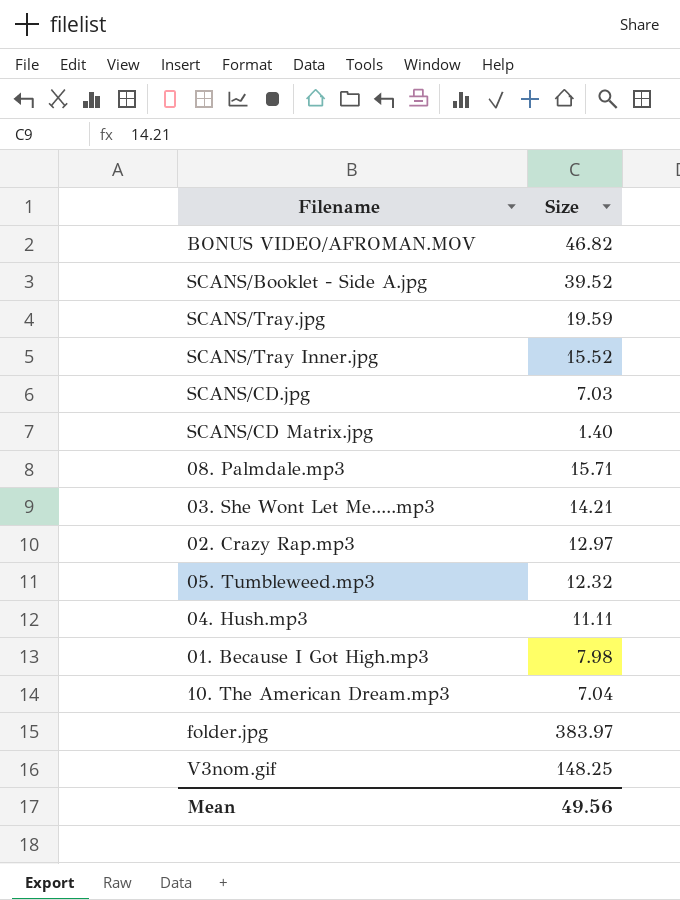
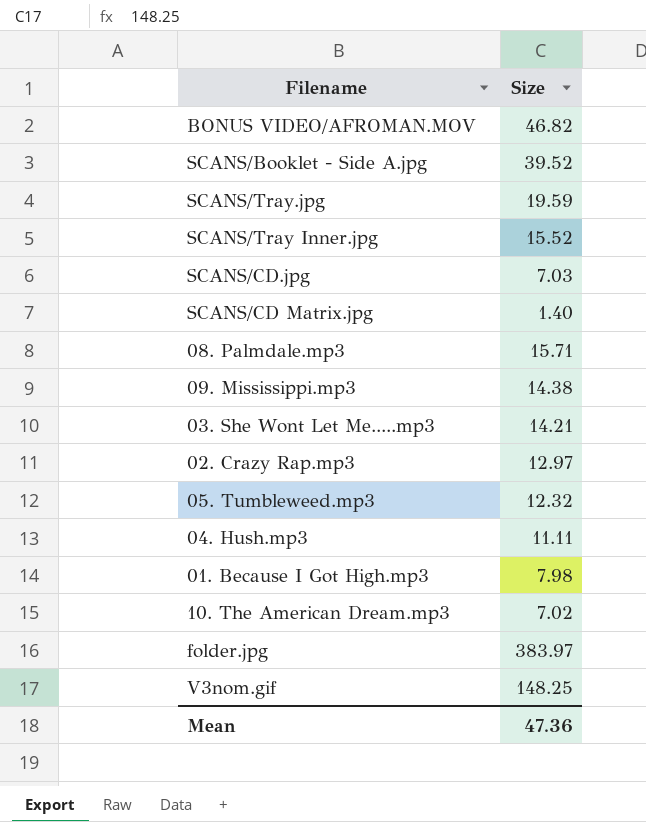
row 09. Mississippi.mp3: none -> 14.38
10. The American Dream.mp3 | Size: 7.04 -> 7.02
Mean | Size: 49.56 -> 47.36

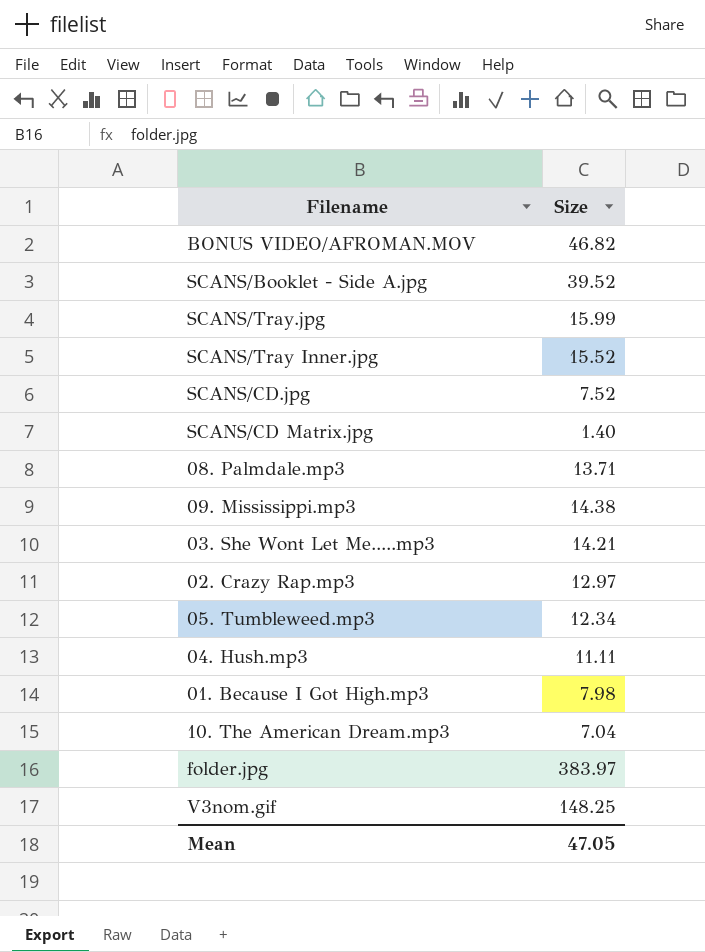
SCANS/Tray.jpg | Size: 19.59 -> 15.99
SCANS/CD.jpg | Size: 7.03 -> 7.52
08. Palmdale.mp3 | Size: 15.71 -> 13.71
05. Tumbleweed.mp3 | Size: 12.32 -> 12.34
10. The American Dream.mp3 | Size: 7.02 -> 7.04
Mean | Size: 47.36 -> 47.05

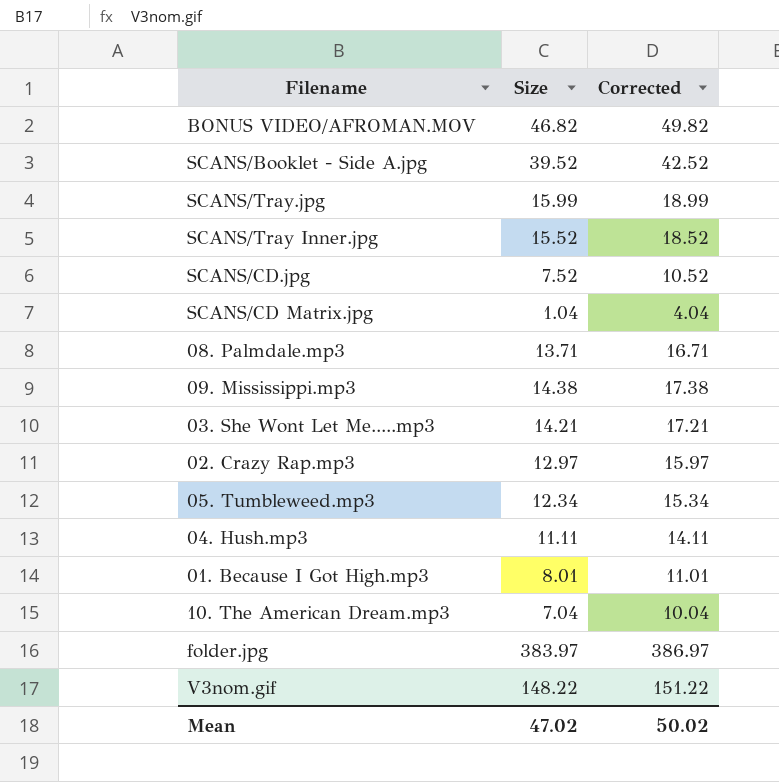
column Corrected | formula: none -> [Size] + 3
SCANS/CD Matrix.jpg | Size: 1.40 -> 1.04
01. Because I Got High.mp3 | Size: 7.98 -> 8.01
V3nom.gif | Size: 148.25 -> 148.22
Mean | Size: 47.05 -> 47.02

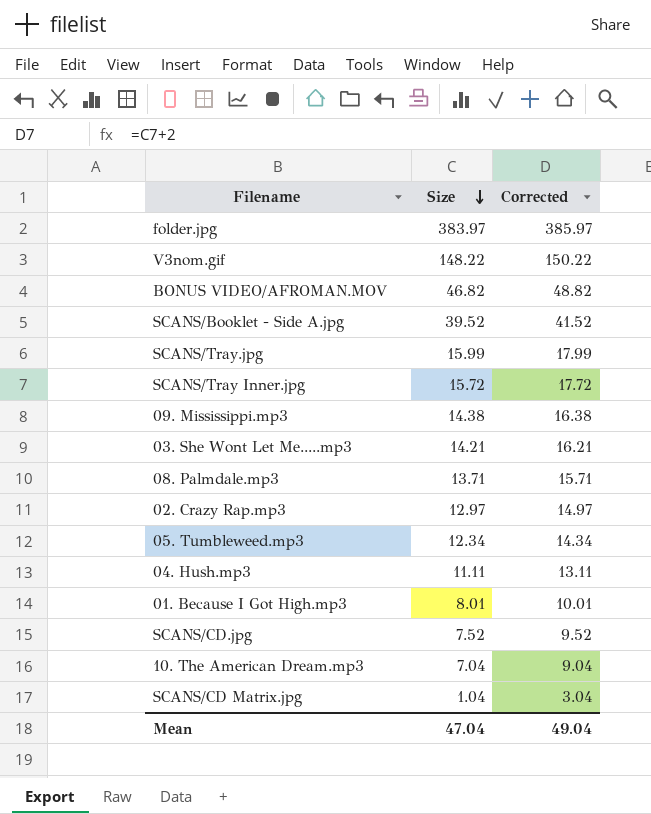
row order: none -> Size descending
column Corrected | formula: [Size] + 3 -> [Size] + 2
SCANS/Tray Inner.jpg | Size: 15.52 -> 15.72
Mean | Size: 47.02 -> 47.04
Mean | Corrected: 50.02 -> 49.04

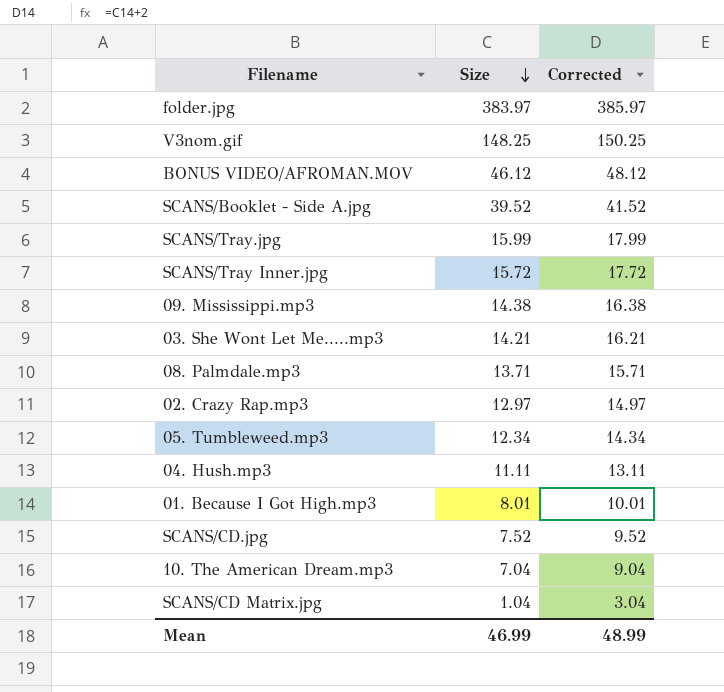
V3nom.gif | Size: 148.22 -> 148.25
V3nom.gif | Corrected: 150.22 -> 150.25
BONUS VIDEO/AFROMAN.MOV | Size: 46.82 -> 46.12
BONUS VIDEO/AFROMAN.MOV | Corrected: 48.82 -> 48.12
Mean | Size: 47.04 -> 46.99
Mean | Corrected: 49.04 -> 48.99

